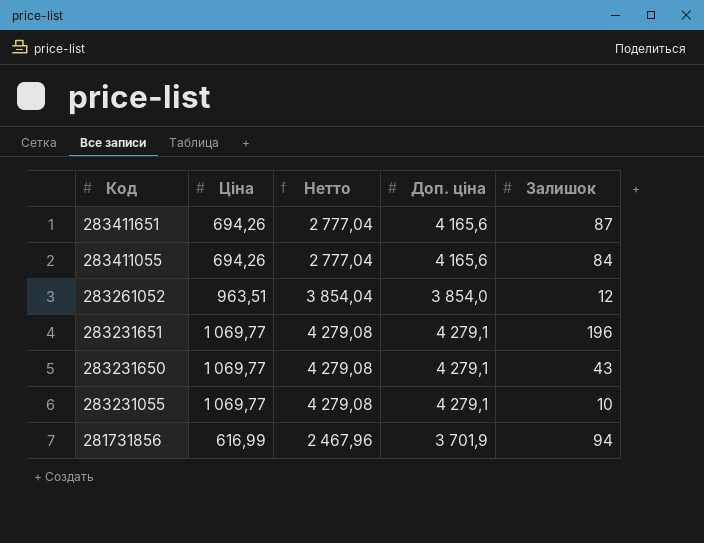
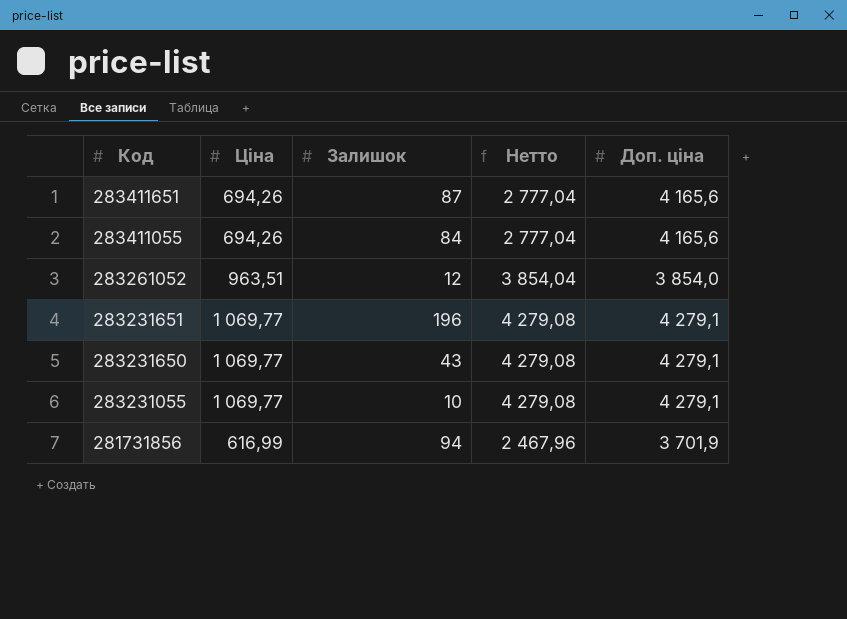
column Залишок | position: 5 -> 3

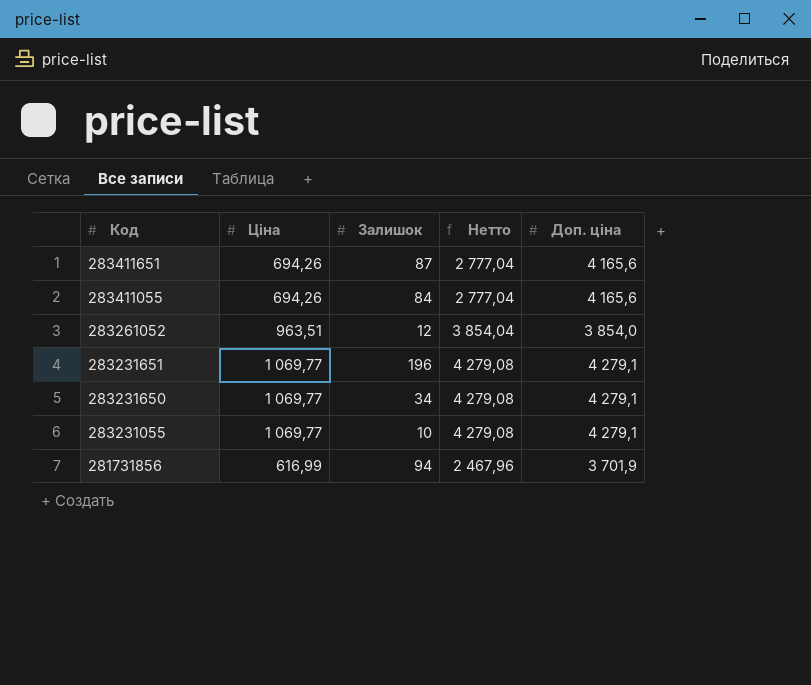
283231650 | Залишок: 43 -> 34

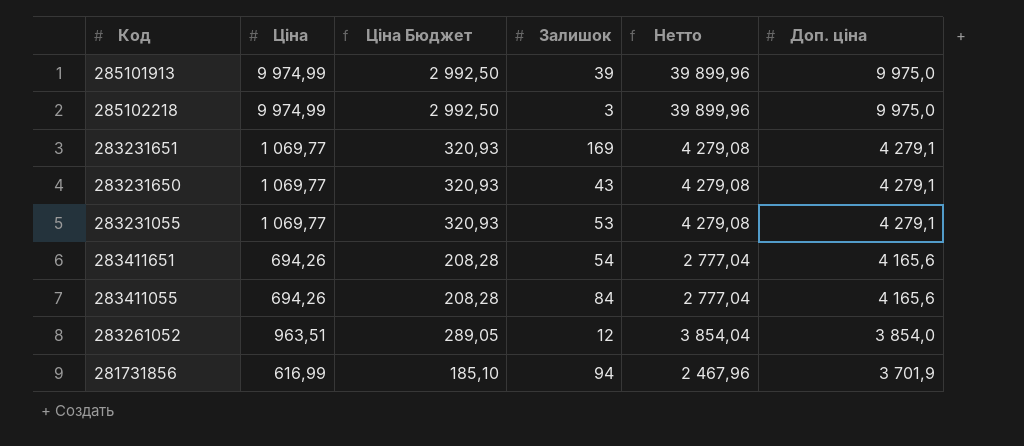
row order: Код descending -> Доп. ціна descending
column Ціна Бюджет | formula: none -> [Ціна] * 0,3
row 285101913: none -> 9 974,99 | 2 992,50 | 39 | 39 899,96 | 9 975,0
row 285102218: none -> 9 974,99 | 2 992,50 | 3 | 39 899,96 | 9 975,0
283231651 | Залишок: 196 -> 169
283231650 | Залишок: 34 -> 43
283231055 | Залишок: 10 -> 53
283411651 | Залишок: 87 -> 54

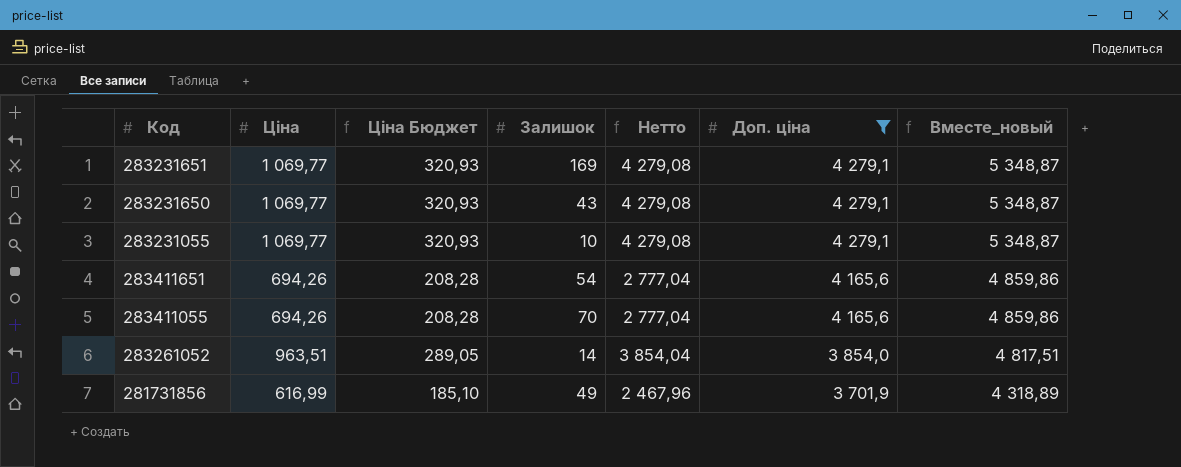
filter: none -> Доп. ціна != 9 975,0
column Вместе_новый | formula: none -> [Ціна] + [Доп. ціна]
283231055 | Залишок: 53 -> 10
283411055 | Залишок: 84 -> 70
283261052 | Залишок: 12 -> 14
281731856 | Залишок: 94 -> 49

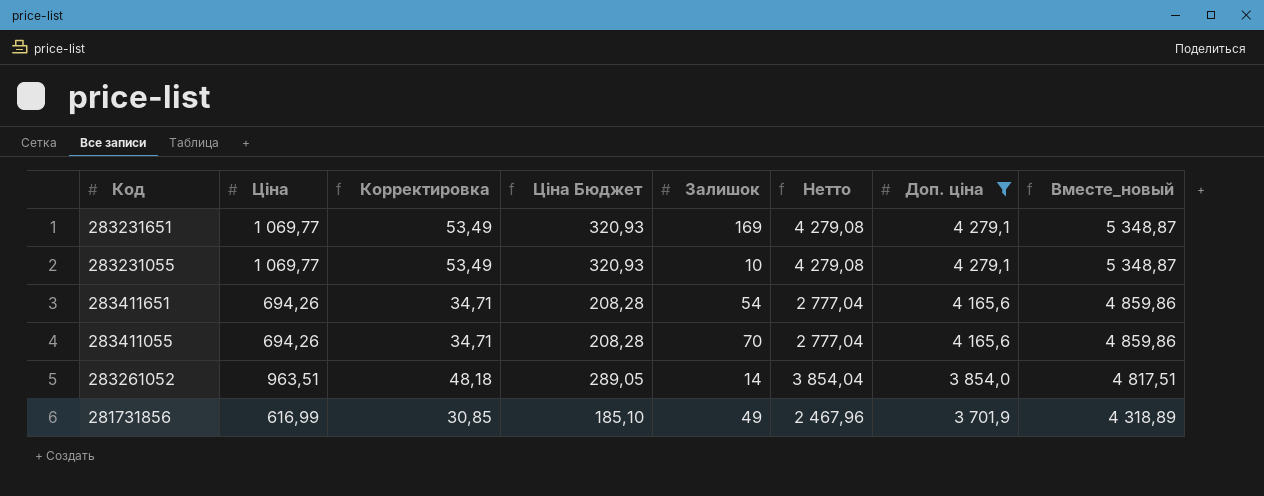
column Корректировка | formula: none -> [Ціна] * 0,05
row 283231650: 1 069,77 | 320,93 | 43 | 4 279,08 | 4 279,1 | 5 348,87 -> none

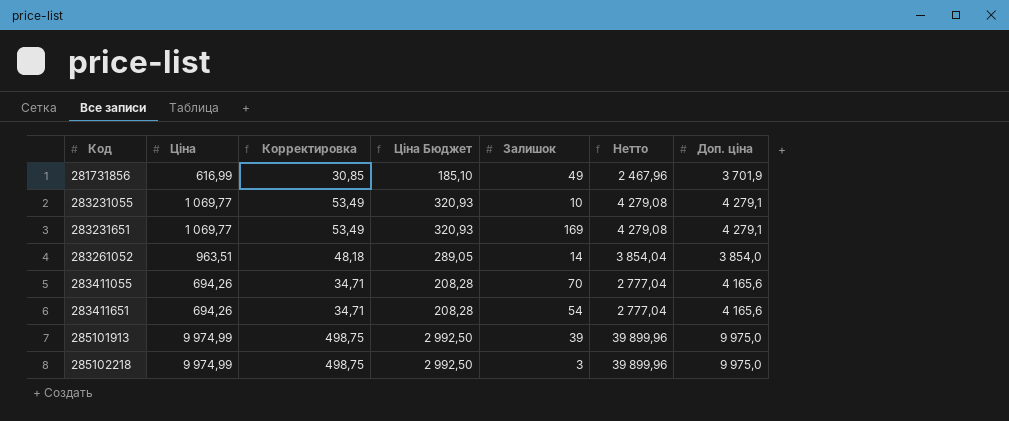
filter: Доп. ціна != 9 975,0 -> none
row order: Доп. ціна descending -> Код ascending
column Вместе_новый | formula: [Ціна] + [Доп. ціна] -> none

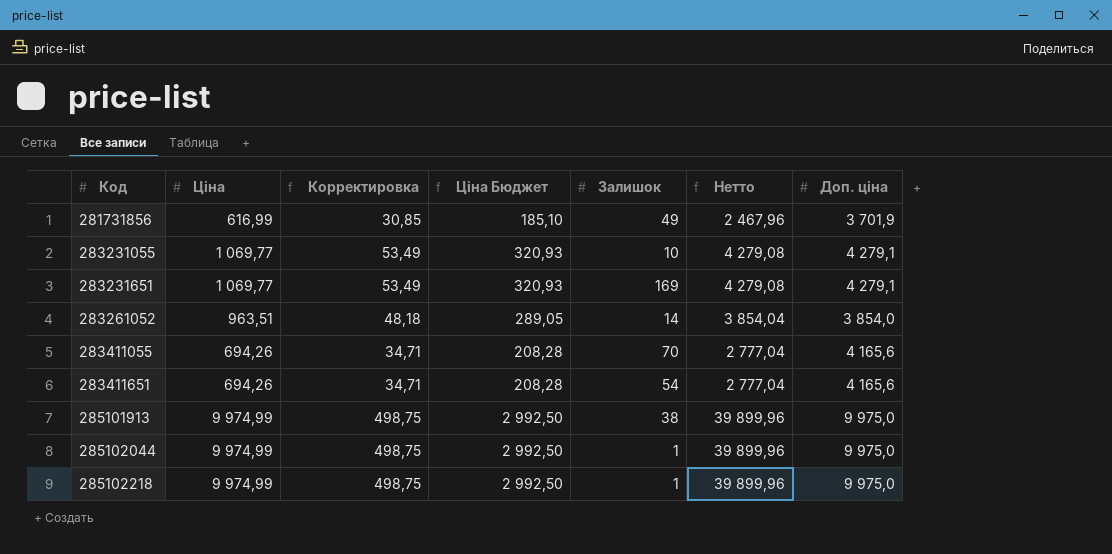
285101913 | Залишок: 39 -> 38
row 285102044: none -> 9 974,99 | 498,75 | 2 992,50 | 1 | 39 899,96 | 9 975,0
285102218 | Залишок: 3 -> 1

